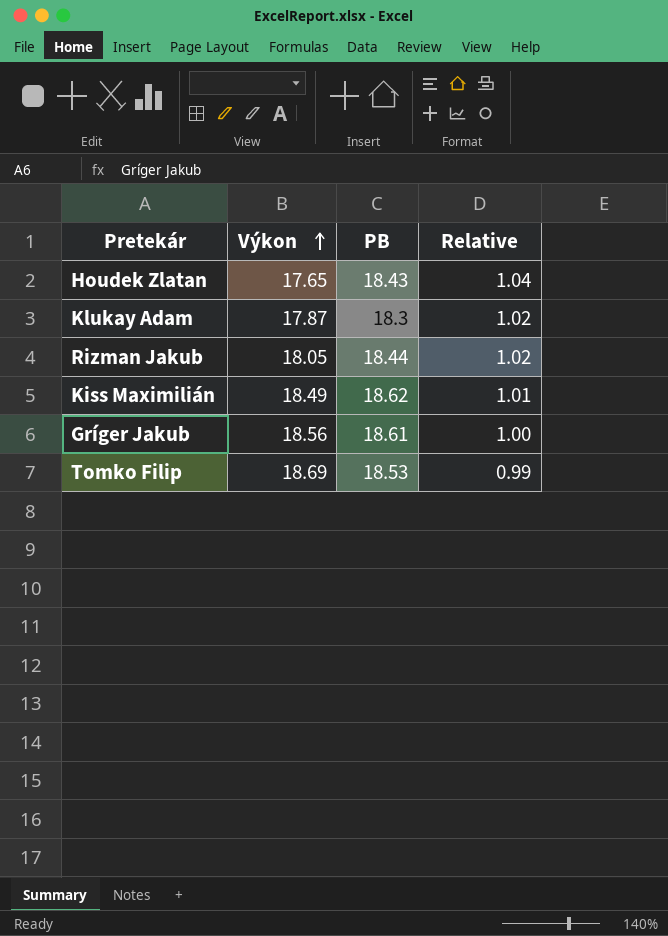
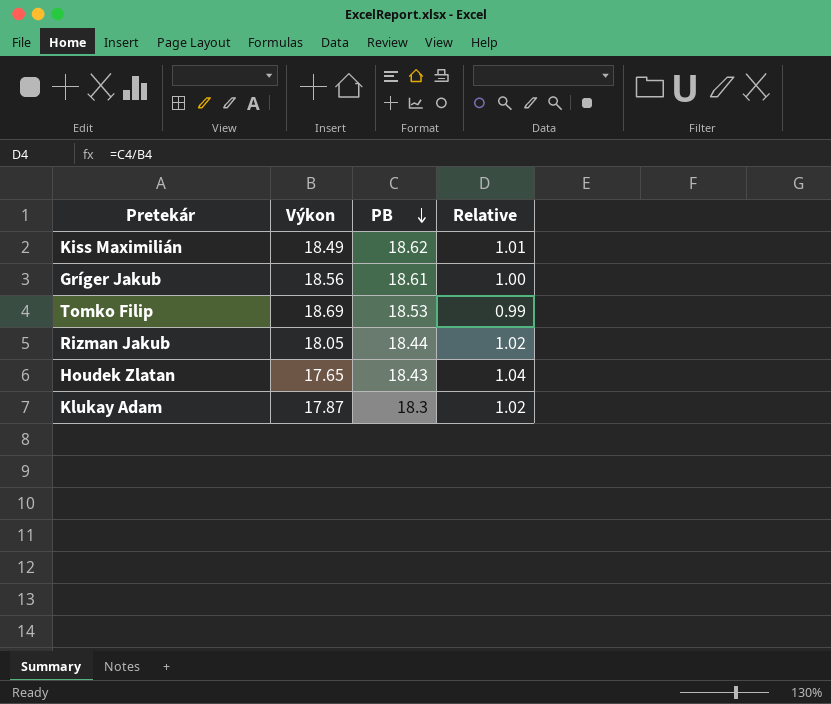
row order: Výkon ascending -> PB descending

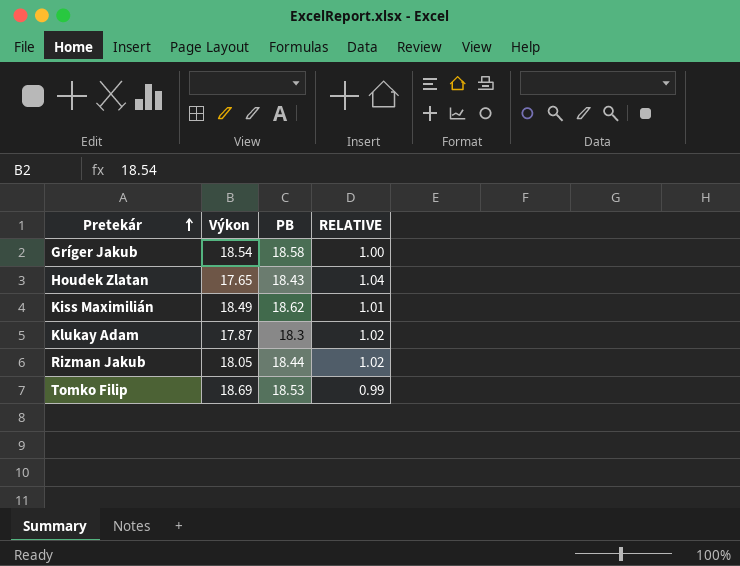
row order: PB descending -> Pretekár ascending
column name: Relative -> RELATIVE
Gríger Jakub | Výkon: 18.56 -> 18.54
Gríger Jakub | PB: 18.61 -> 18.58

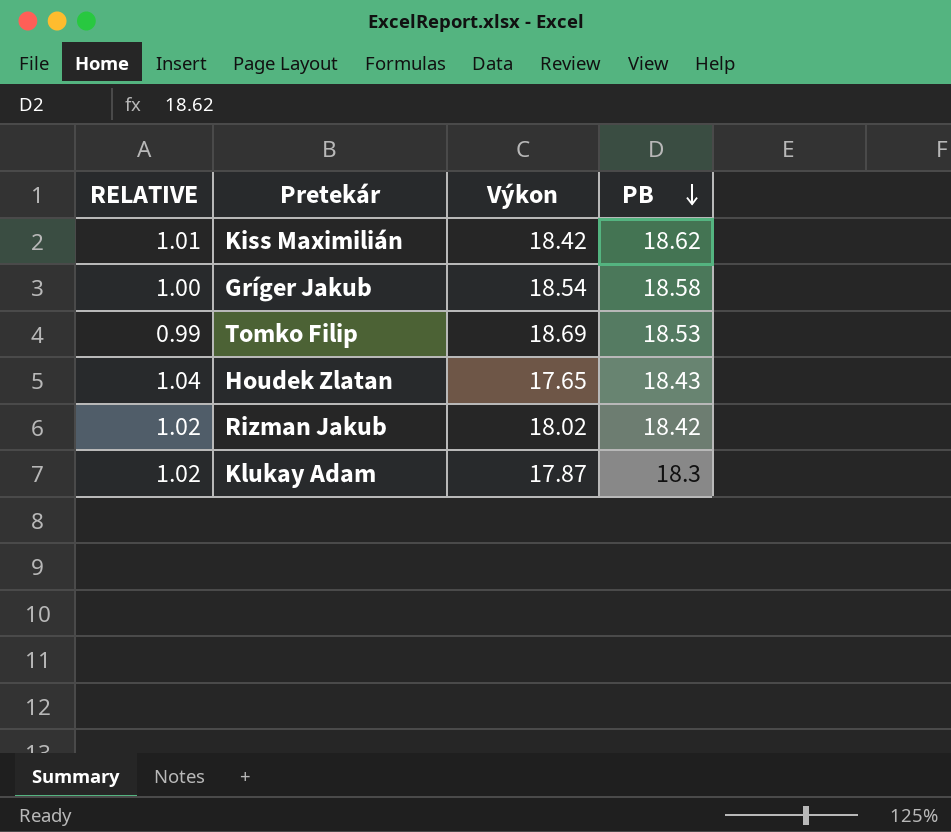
row order: Pretekár ascending -> PB descending
column RELATIVE | position: 4 -> 1
Kiss Maximilián | Výkon: 18.49 -> 18.42
Rizman Jakub | Výkon: 18.05 -> 18.02
Rizman Jakub | PB: 18.44 -> 18.42

